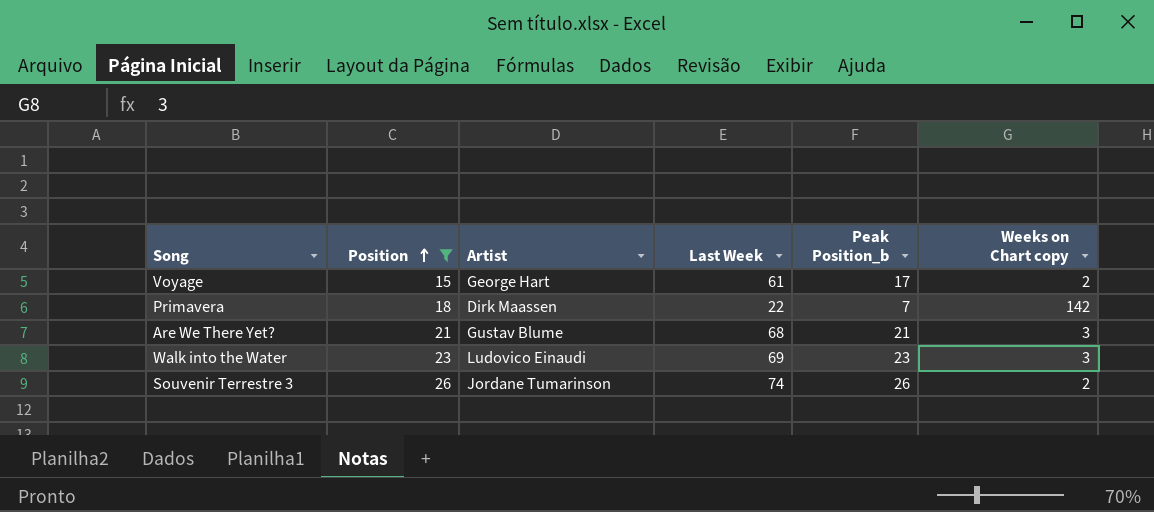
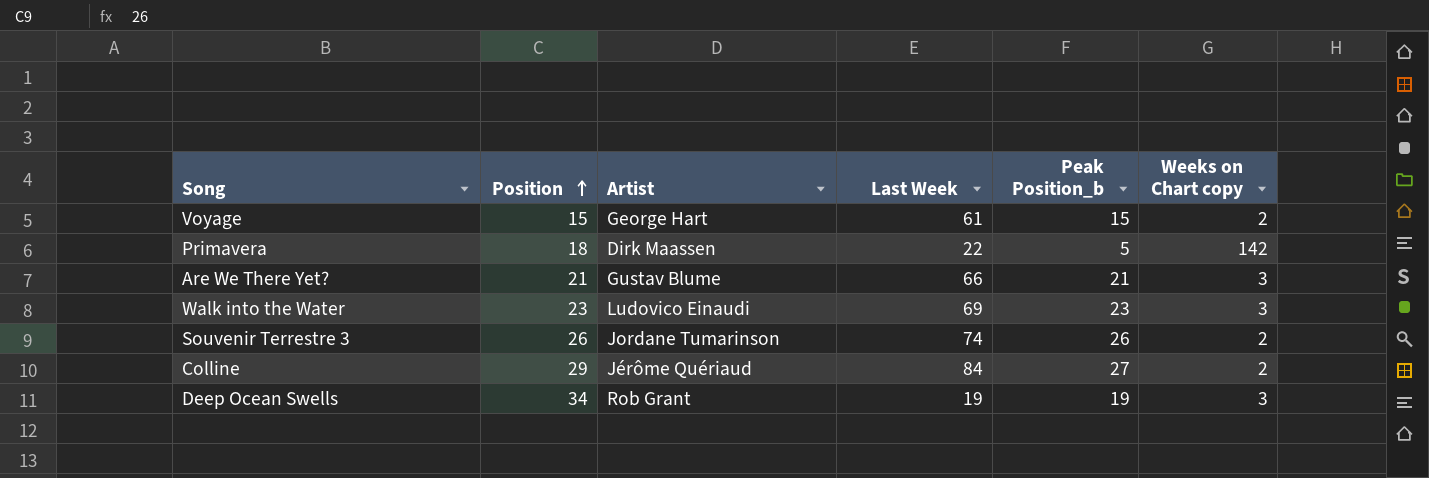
filter: Position <= 26 -> none
Voyage | Peak Position_b: 17 -> 15
Primavera | Peak Position_b: 7 -> 5
Are We There Yet? | Last Week: 68 -> 66

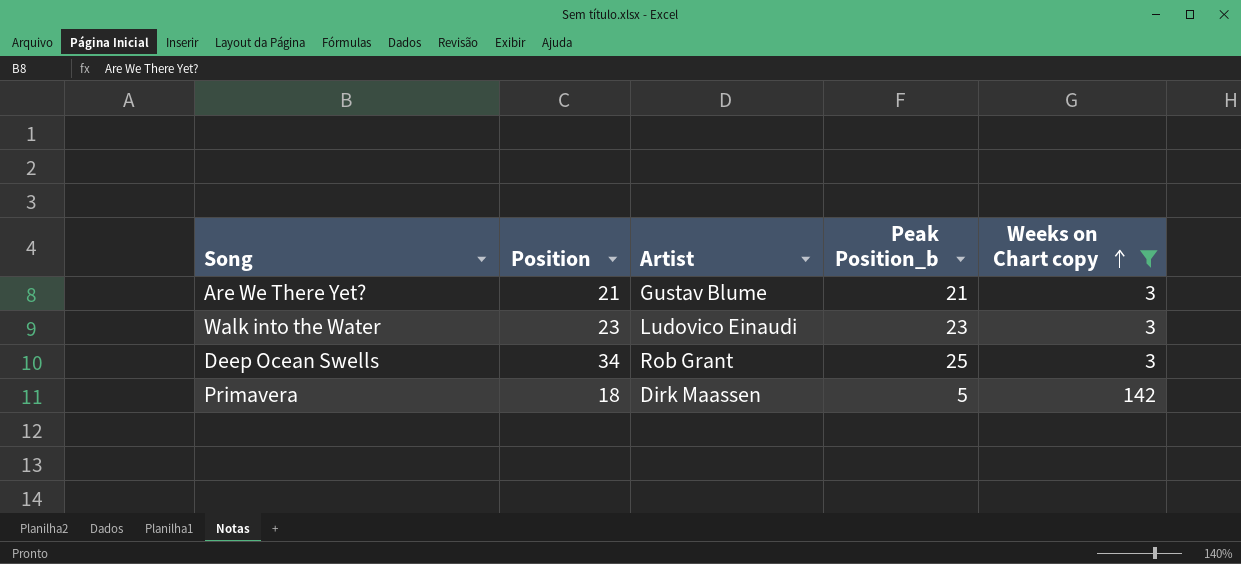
filter: none -> Weeks on Chart copy != 2
row order: Position ascending -> Weeks on Chart copy ascending
column Last Week | position: 4 -> none
Deep Ocean Swells | Peak Position_b: 19 -> 25

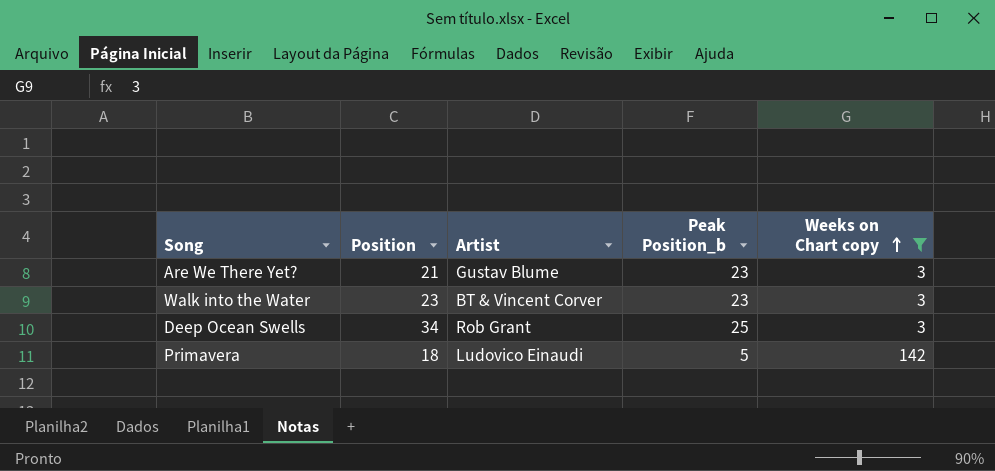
Are We There Yet? | Peak Position_b: 21 -> 23
Walk into the Water | Artist: Ludovico Einaudi -> BT & Vincent Corver
Primavera | Artist: Dirk Maassen -> Ludovico Einaudi

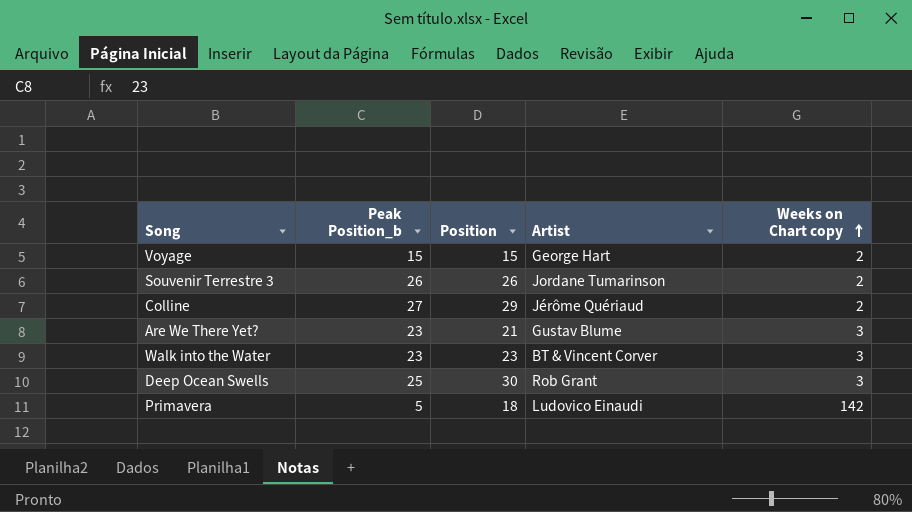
filter: Weeks on Chart copy != 2 -> none
column Peak Position_b | position: 4 -> 2
Deep Ocean Swells | Position: 34 -> 30

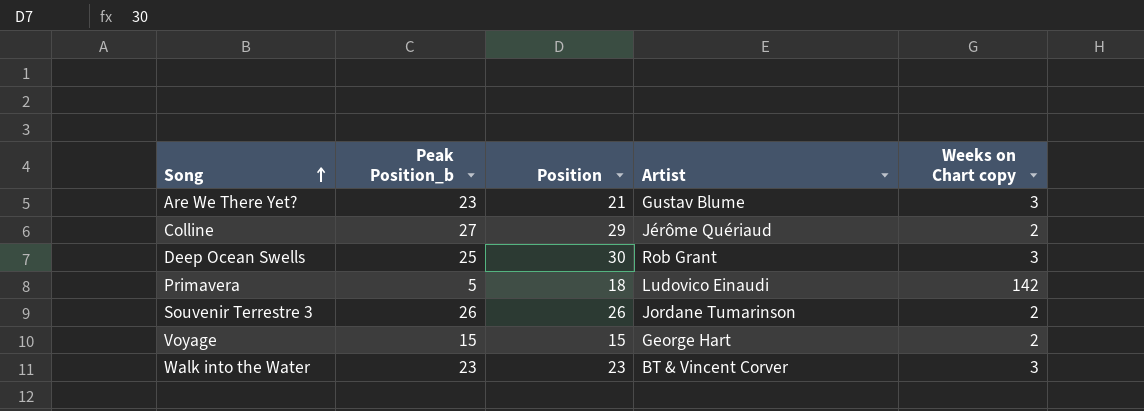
row order: Weeks on Chart copy ascending -> Song ascending

